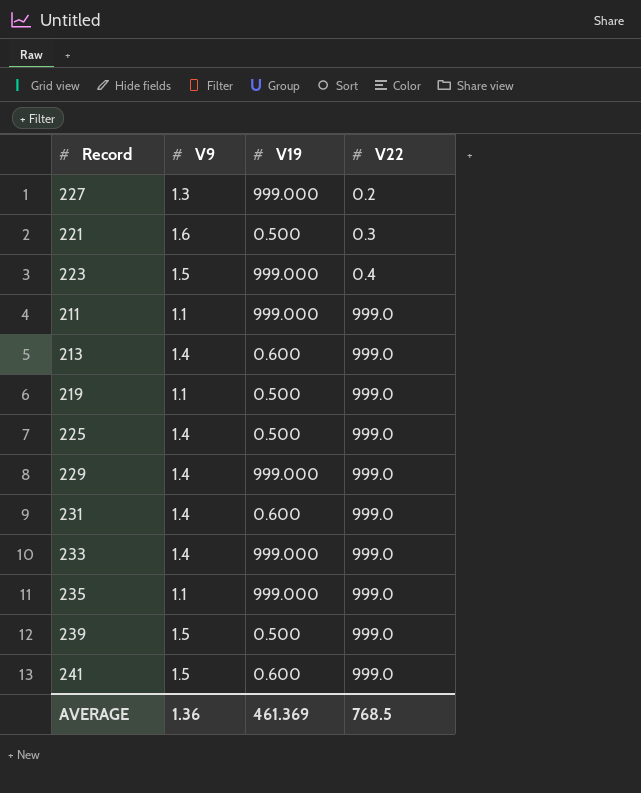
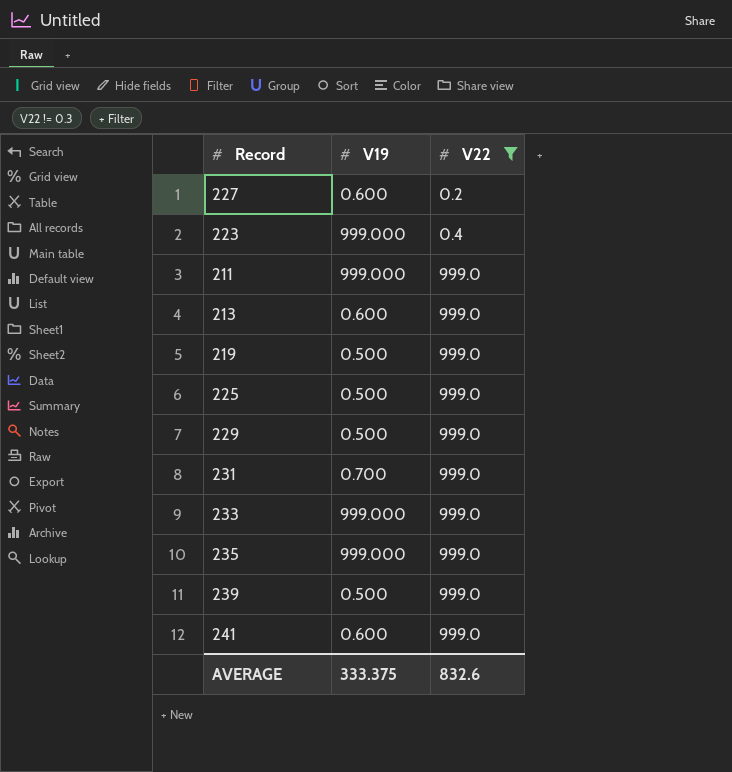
filter: none -> V22 != 0.3
column V9 | position: 2 -> none
227 | V19: 999.000 -> 0.600
229 | V19: 999.000 -> 0.500
231 | V19: 0.600 -> 0.700
AVERAGE | V19: 461.369 -> 333.375
AVERAGE | V22: 768.5 -> 832.6

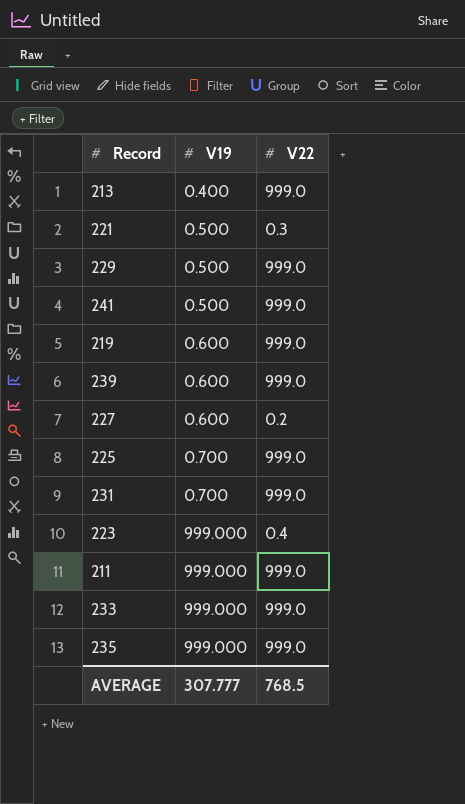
filter: V22 != 0.3 -> none
row order: V22 ascending -> V19 ascending
213 | V19: 0.600 -> 0.400
241 | V19: 0.600 -> 0.500
219 | V19: 0.500 -> 0.600
239 | V19: 0.500 -> 0.600
225 | V19: 0.500 -> 0.700
AVERAGE | V19: 333.375 -> 307.777
AVERAGE | V22: 832.6 -> 768.5

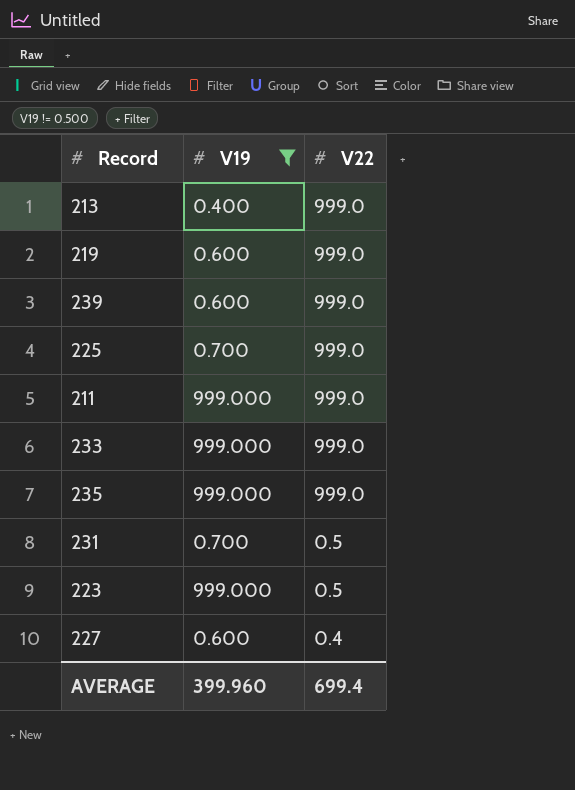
filter: none -> V19 != 0.500
row order: V19 ascending -> V22 descending
231 | V22: 999.0 -> 0.5
223 | V22: 0.4 -> 0.5
227 | V22: 0.2 -> 0.4
AVERAGE | V19: 307.777 -> 399.960
AVERAGE | V22: 768.5 -> 699.4

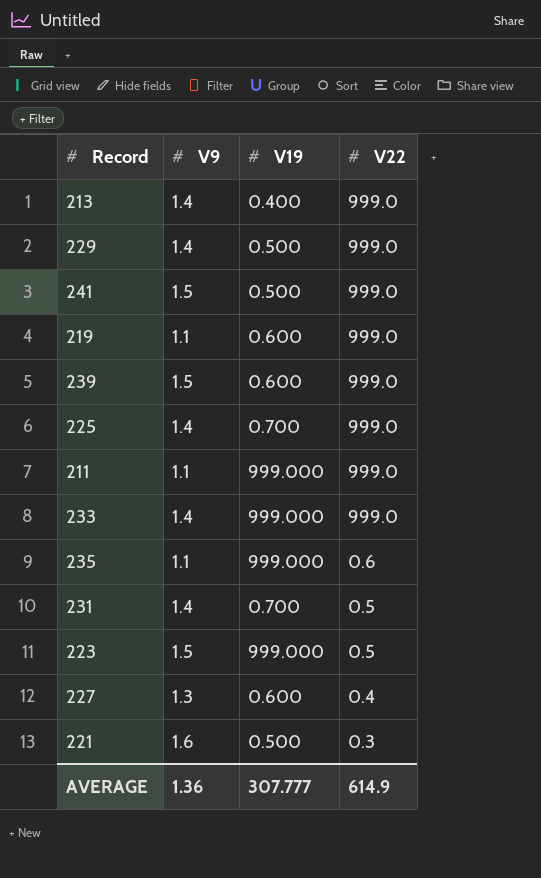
filter: V19 != 0.500 -> none
column V9 | position: none -> 2
235 | V22: 999.0 -> 0.6
AVERAGE | V19: 399.960 -> 307.777
AVERAGE | V22: 699.4 -> 614.9

